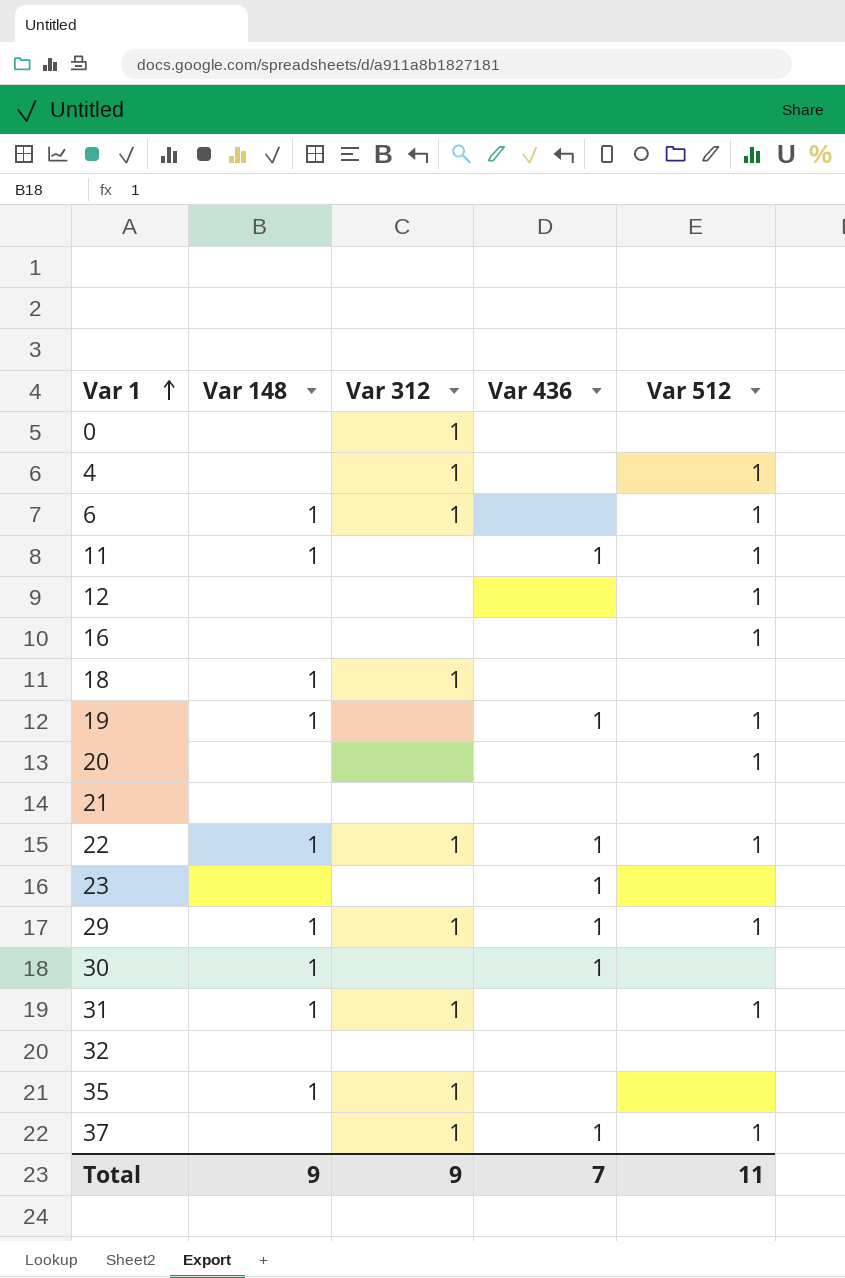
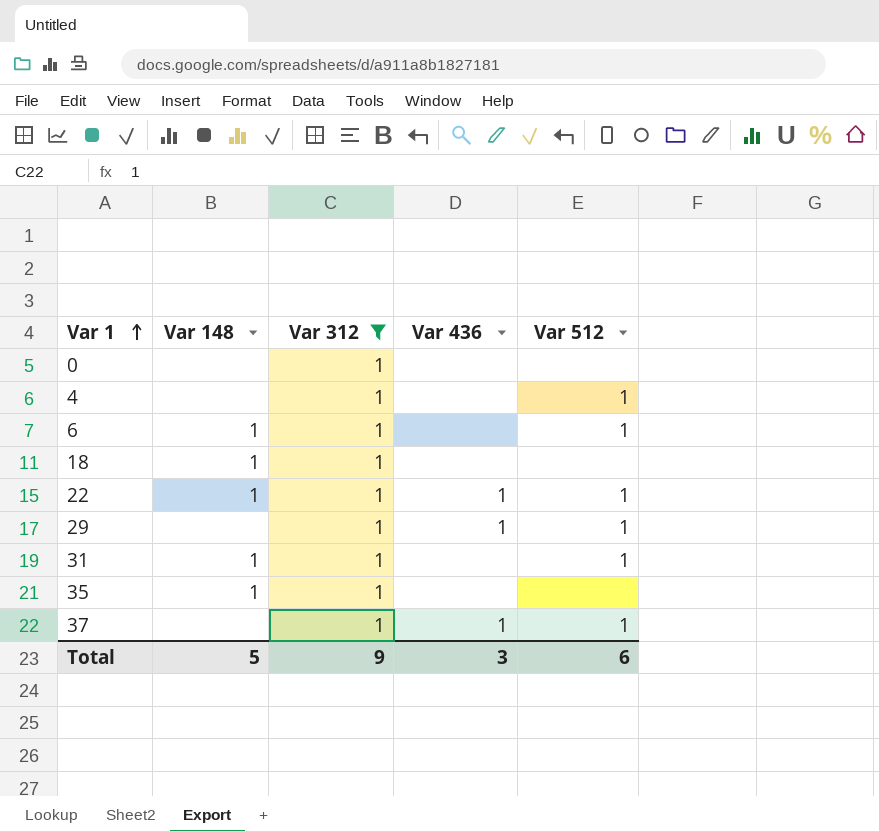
filter: none -> Var 312 = 1
29 | Var 148: 1 -> none
Total | Var 148: 9 -> 5
Total | Var 436: 7 -> 3
Total | Var 512: 11 -> 6

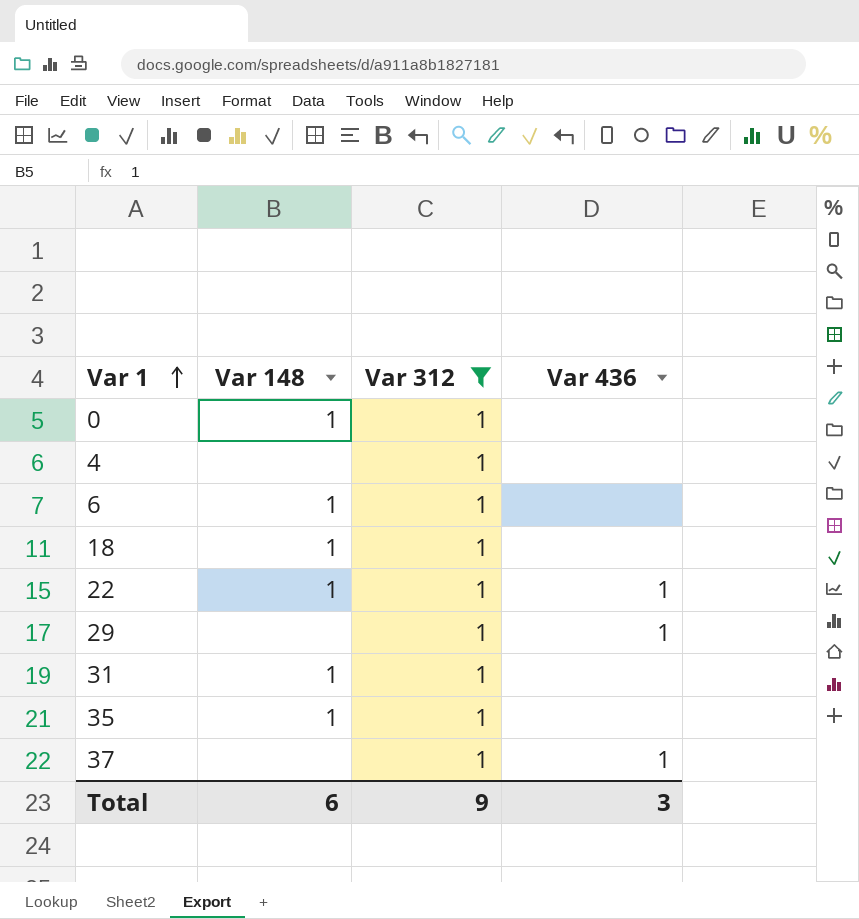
column Var 512 | position: 5 -> none
0 | Var 148: none -> 1
Total | Var 148: 5 -> 6

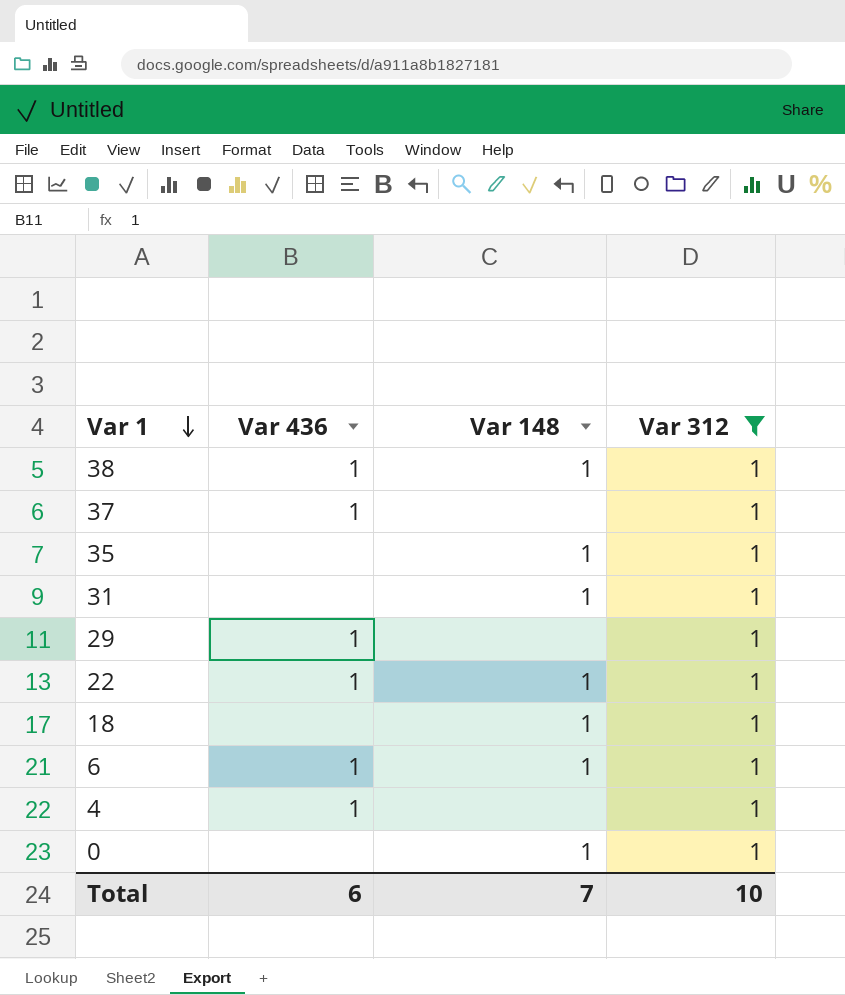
row order: Var 1 ascending -> Var 1 descending
column Var 436 | position: 4 -> 2
row 38: none -> 1 | 1 | 1
6 | Var 436: none -> 1
4 | Var 436: none -> 1
Total | Var 436: 3 -> 6
Total | Var 148: 6 -> 7
Total | Var 312: 9 -> 10

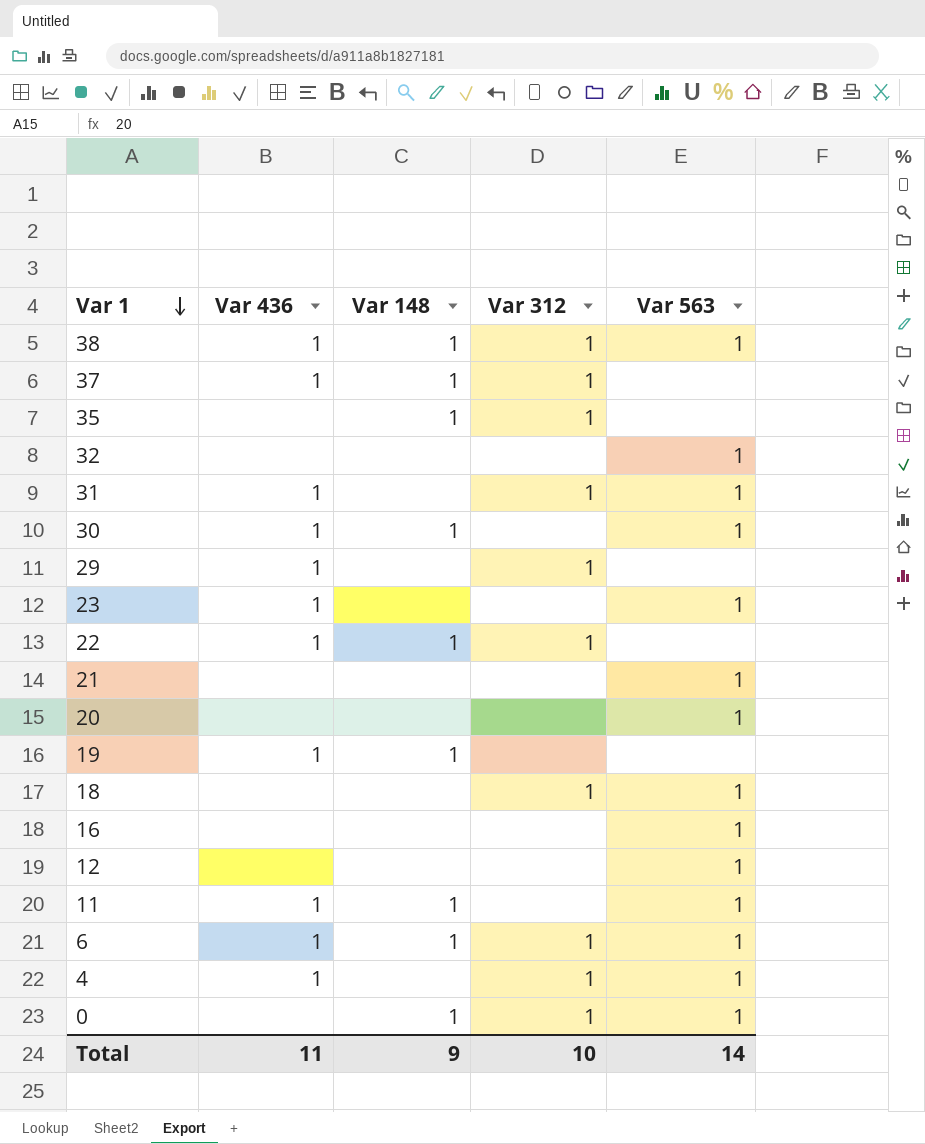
filter: Var 312 = 1 -> none
column Var 563 | position: none -> 5
37 | Var 148: none -> 1
31 | Var 436: none -> 1
31 | Var 148: 1 -> none
18 | Var 148: 1 -> none
Total | Var 436: 6 -> 11
Total | Var 148: 7 -> 9

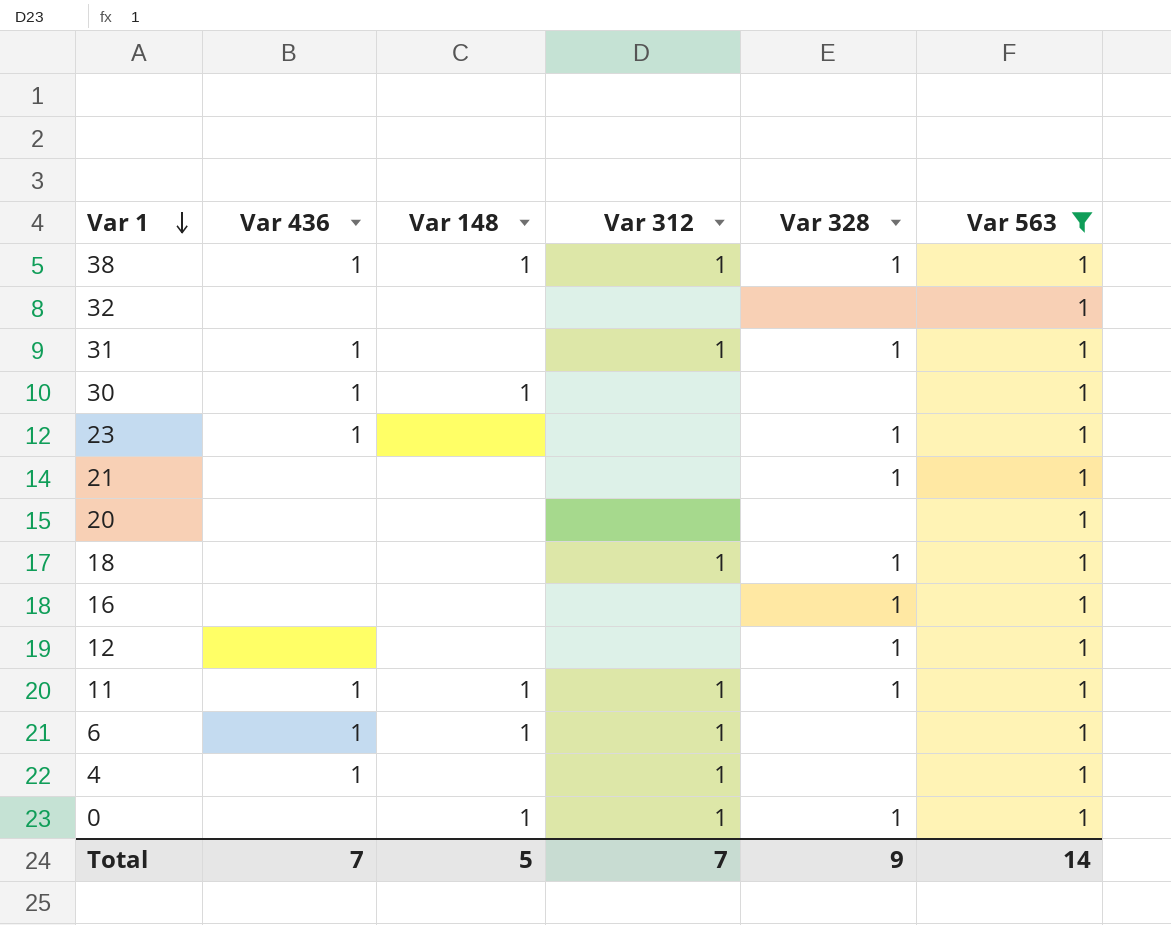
filter: none -> Var 563 = 1
column Var 328 | position: none -> 5
11 | Var 312: none -> 1
Total | Var 436: 11 -> 7
Total | Var 148: 9 -> 5
Total | Var 312: 10 -> 7

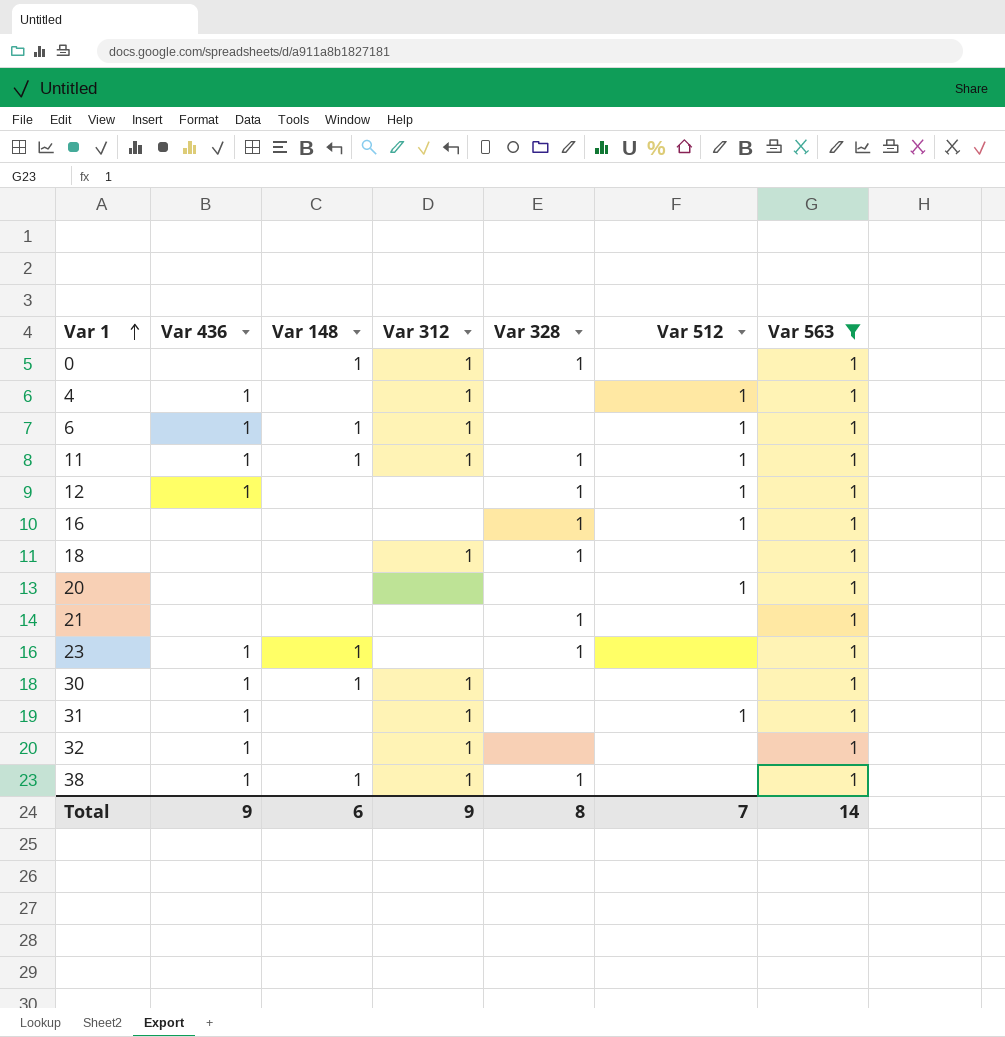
row order: Var 1 descending -> Var 1 ascending
column Var 512 | position: none -> 6
12 | Var 436: none -> 1
23 | Var 148: none -> 1
30 | Var 312: none -> 1
31 | Var 328: 1 -> none
32 | Var 436: none -> 1
32 | Var 312: none -> 1
Total | Var 436: 7 -> 9
Total | Var 148: 5 -> 6
Total | Var 312: 7 -> 9
Total | Var 328: 9 -> 8

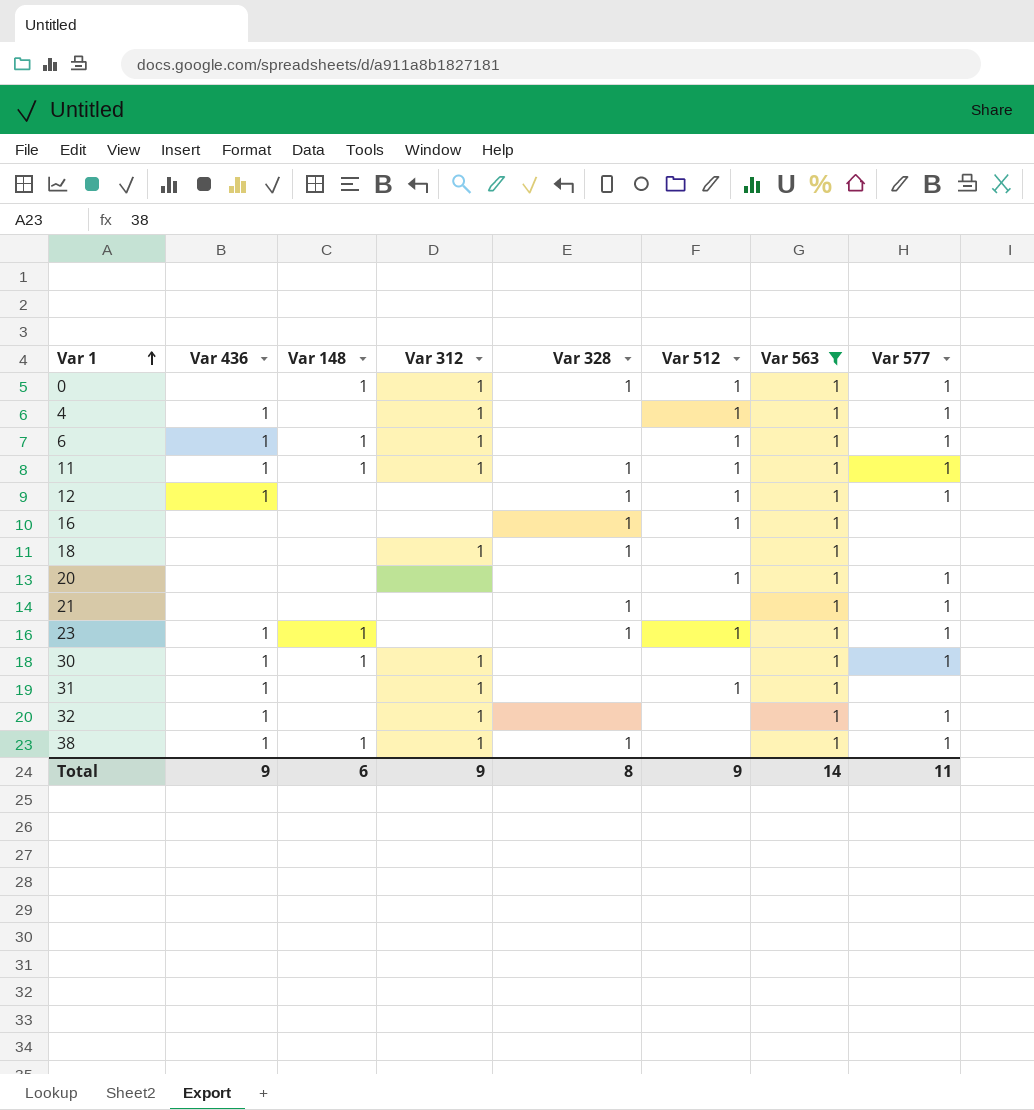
column Var 577 | position: none -> 8
0 | Var 512: none -> 1
23 | Var 512: none -> 1
Total | Var 512: 7 -> 9

